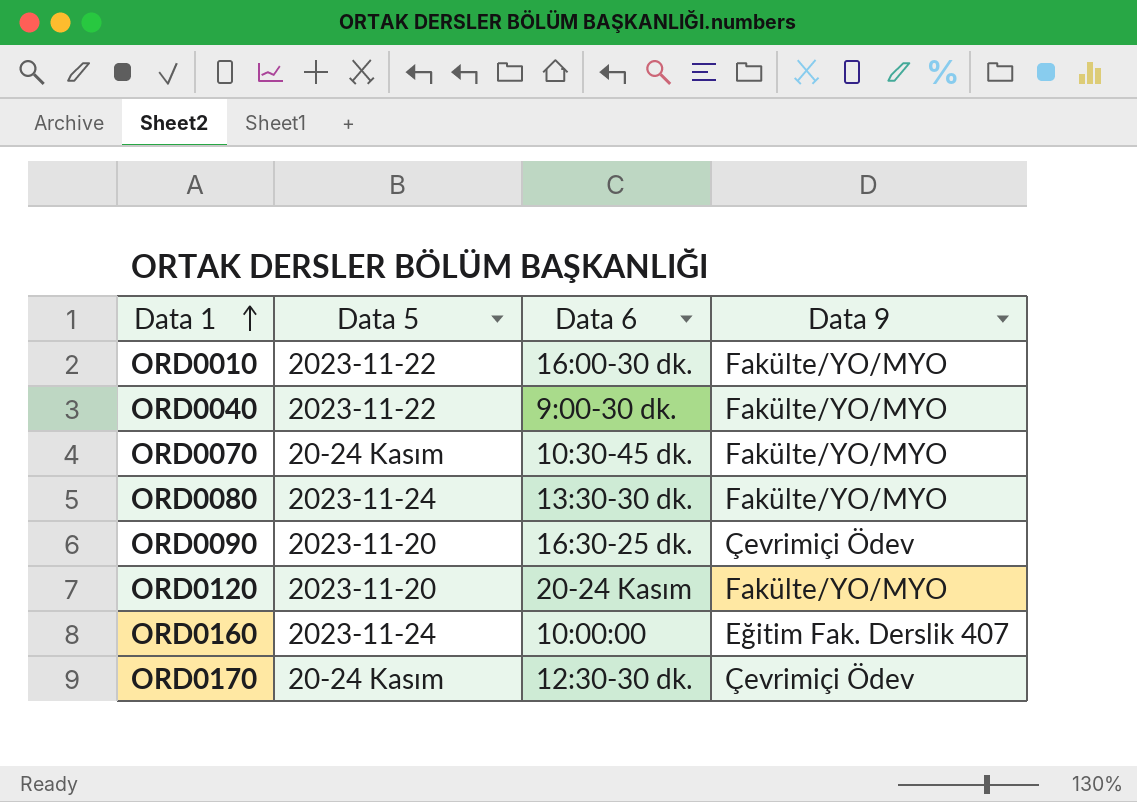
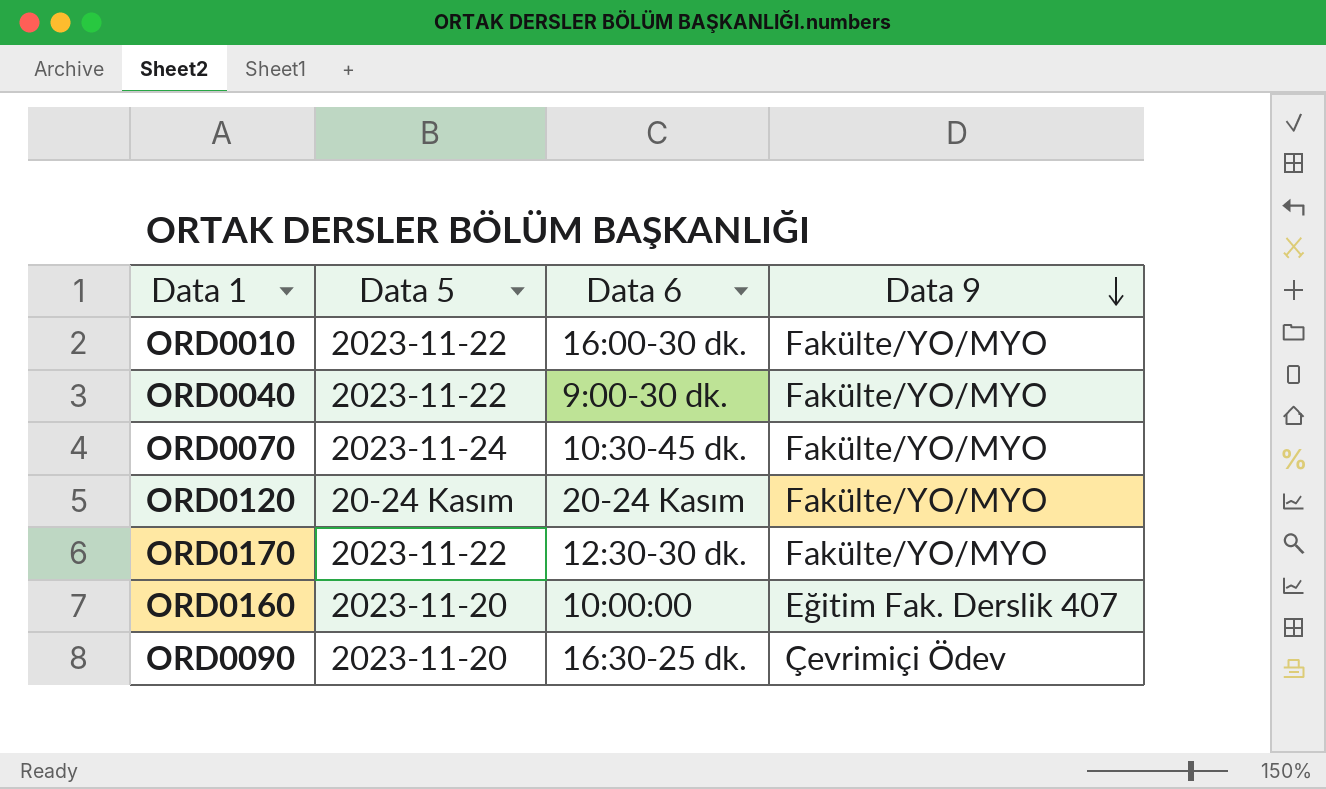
row order: Data 1 ascending -> Data 9 descending
row ORD0080: 2023-11-24 | 13:30-30 dk. | Fakülte/YO/MYO -> none
ORD0070 | Data 5: 20-24 Kasım -> 2023-11-24
ORD0120 | Data 5: 2023-11-20 -> 20-24 Kasım
ORD0170 | Data 5: 20-24 Kasım -> 2023-11-22
ORD0170 | Data 9: Çevrimiçi Ödev -> Fakülte/YO/MYO
ORD0160 | Data 5: 2023-11-24 -> 2023-11-20

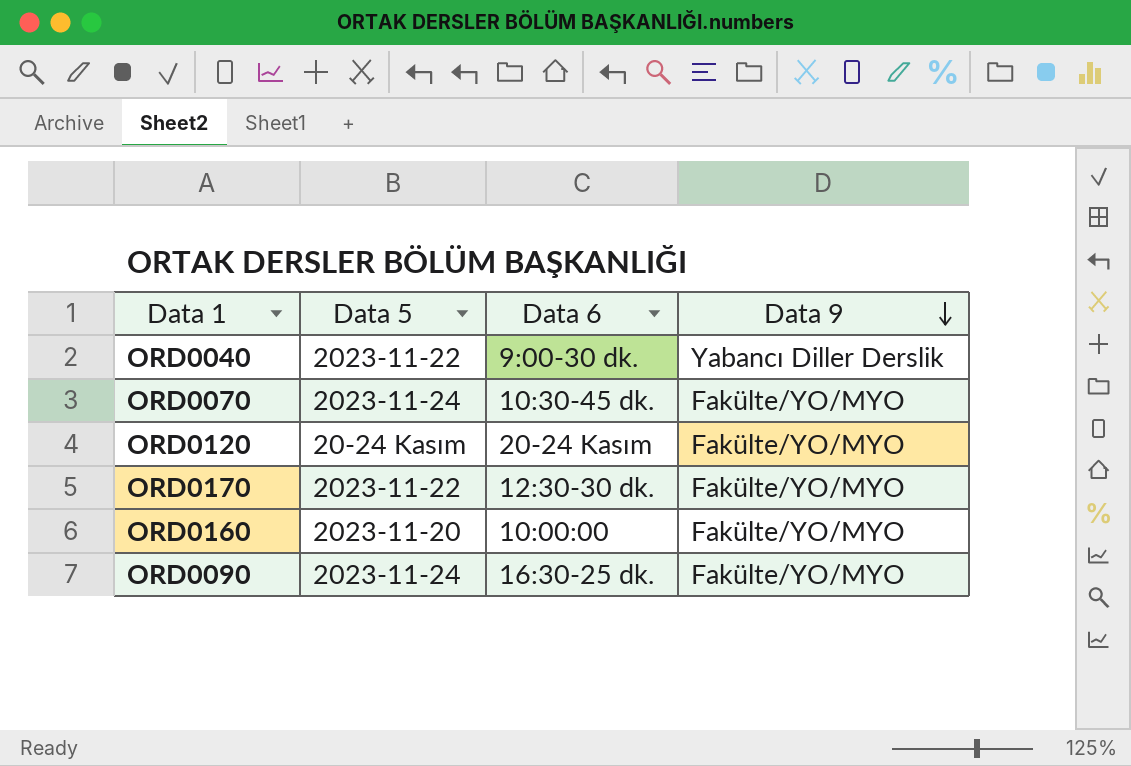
row ORD0010: 2023-11-22 | 16:00-30 dk. | Fakülte/YO/MYO -> none
ORD0040 | Data 9: Fakülte/YO/MYO -> Yabancı Diller Derslik
ORD0160 | Data 9: Eğitim Fak. Derslik 407 -> Fakülte/YO/MYO
ORD0090 | Data 5: 2023-11-20 -> 2023-11-24
ORD0090 | Data 9: Çevrimiçi Ödev -> Fakülte/YO/MYO

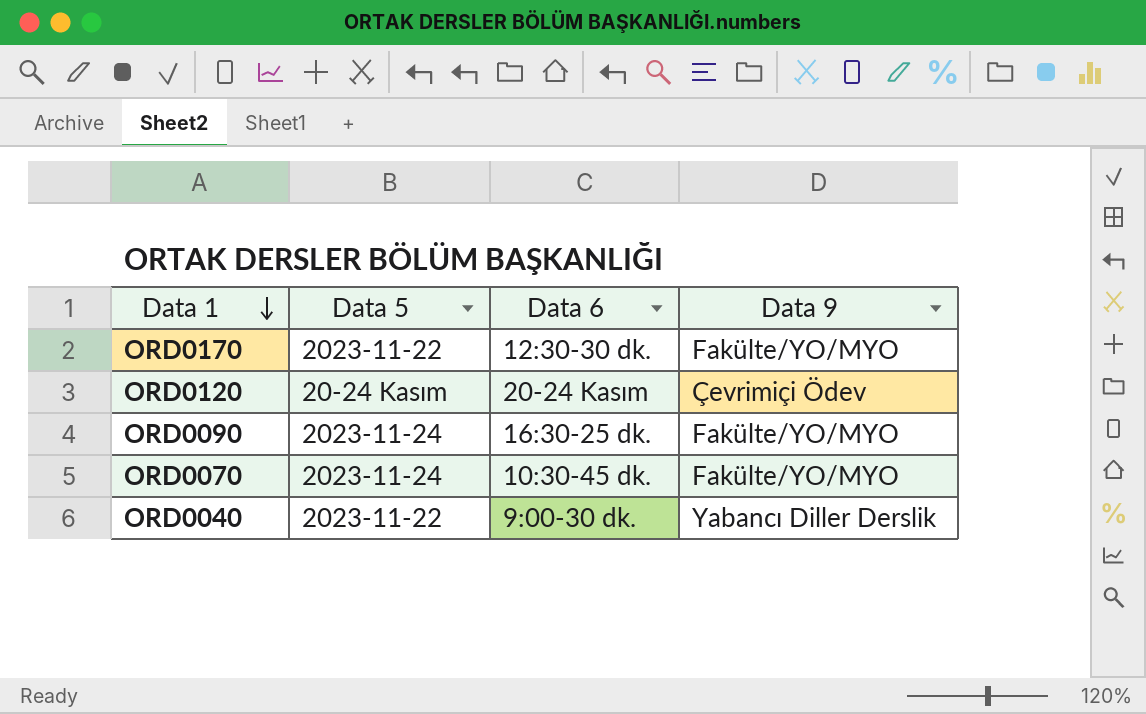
row order: Data 9 descending -> Data 1 descending
row ORD0160: 2023-11-20 | 10:00:00 | Fakülte/YO/MYO -> none
ORD0120 | Data 9: Fakülte/YO/MYO -> Çevrimiçi Ödev

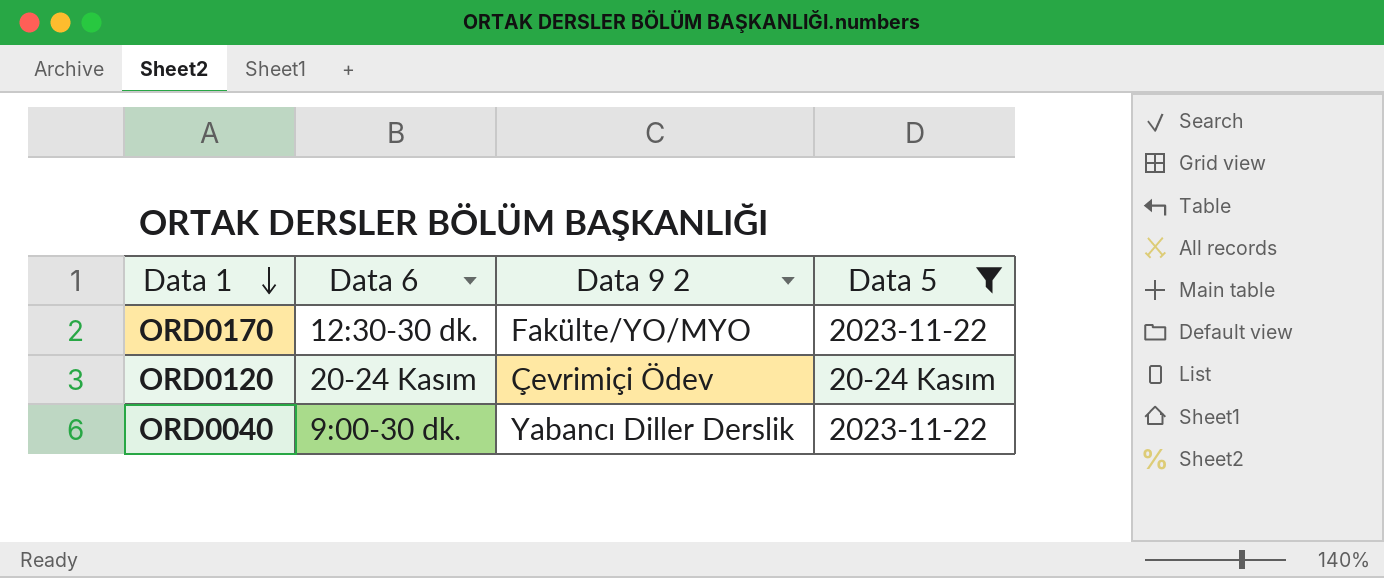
filter: none -> Data 5 != 2023-11-24
column name: Data 9 -> Data 9 2
column Data 5 | position: 2 -> 4

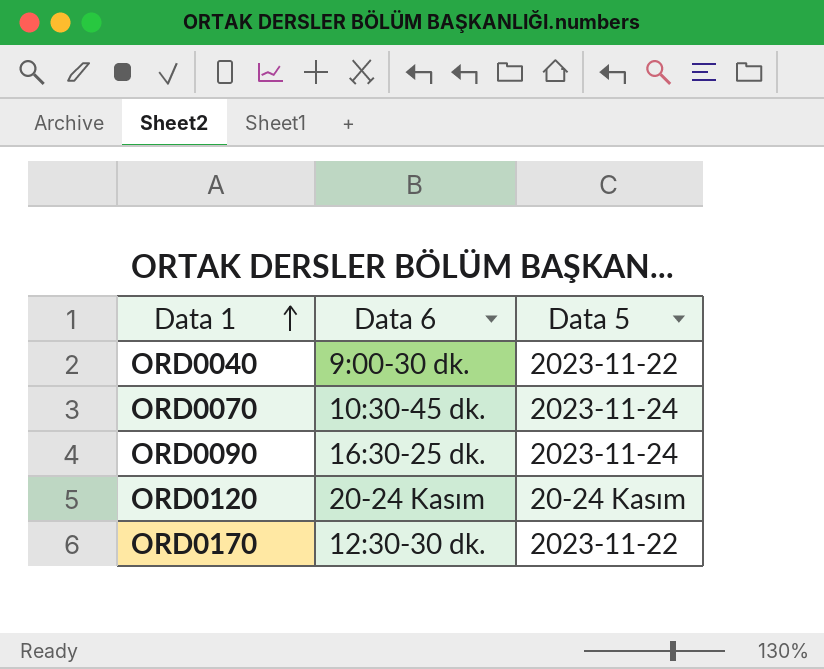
filter: Data 5 != 2023-11-24 -> none
row order: Data 1 descending -> Data 1 ascending
column Data 9 2 | position: 3 -> none

